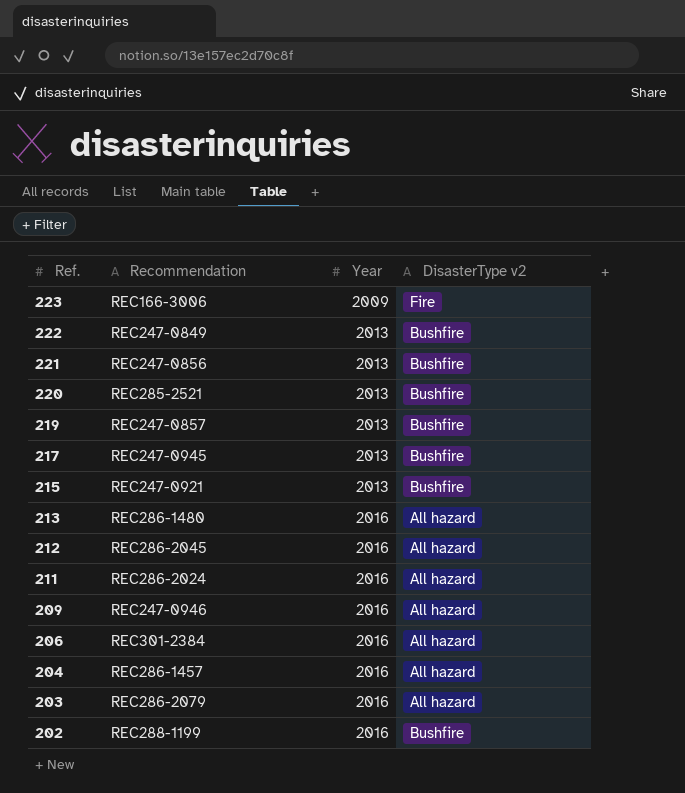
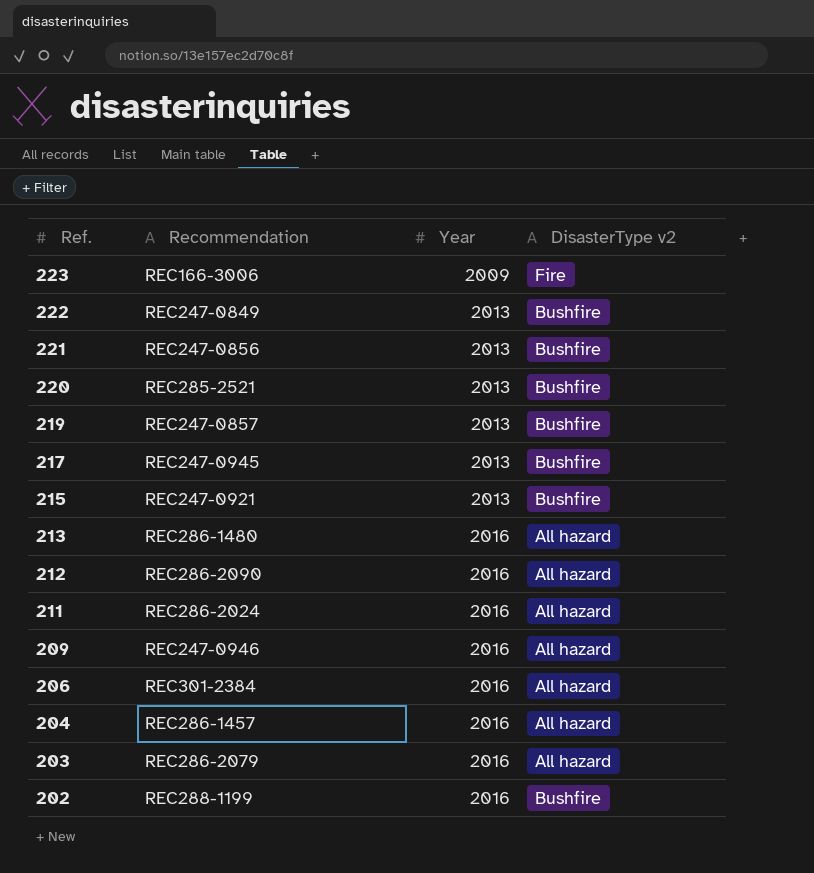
212 | Recommendation: REC286-2045 -> REC286-2090

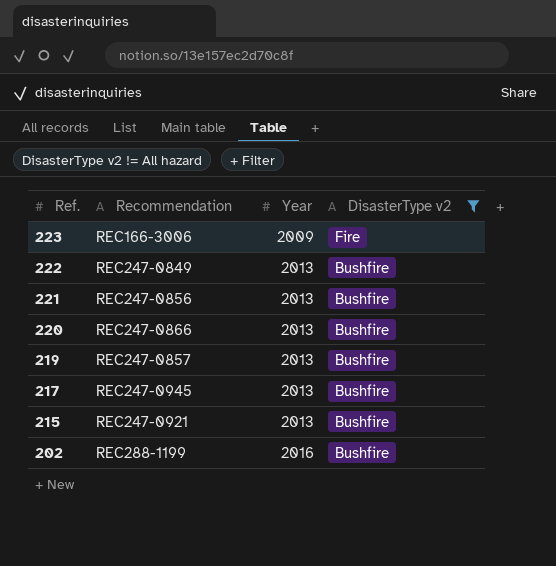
filter: none -> DisasterType v2 != All hazard
220 | Recommendation: REC285-2521 -> REC247-0866

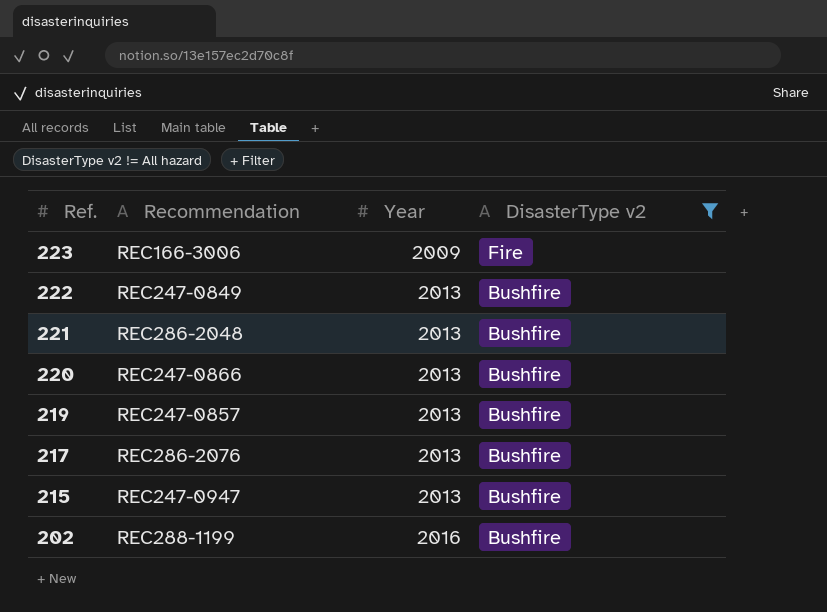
221 | Recommendation: REC247-0856 -> REC286-2048
217 | Recommendation: REC247-0945 -> REC286-2076
215 | Recommendation: REC247-0921 -> REC247-0947

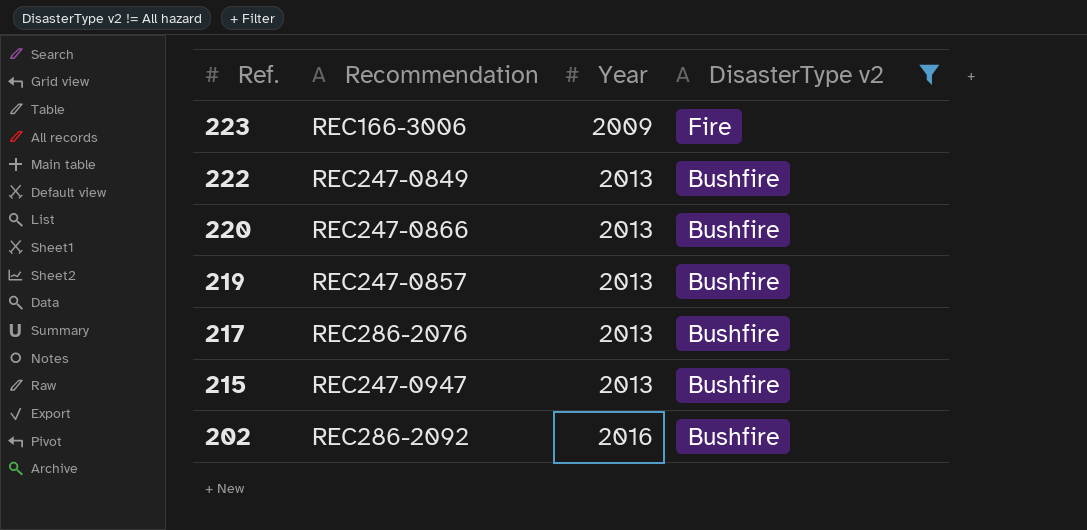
row 221: REC286-2048 | 2013 | Bushfire -> none
202 | Recommendation: REC288-1199 -> REC286-2092

